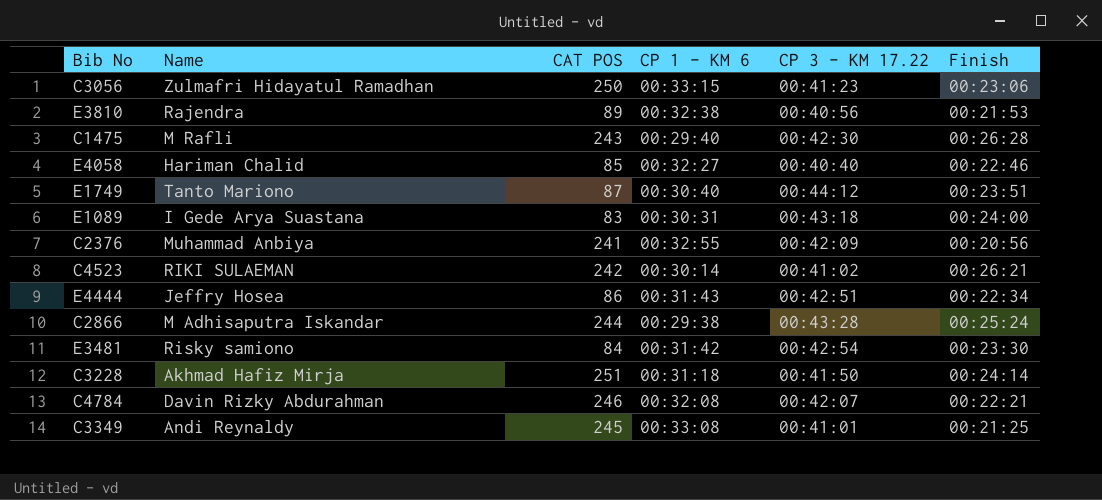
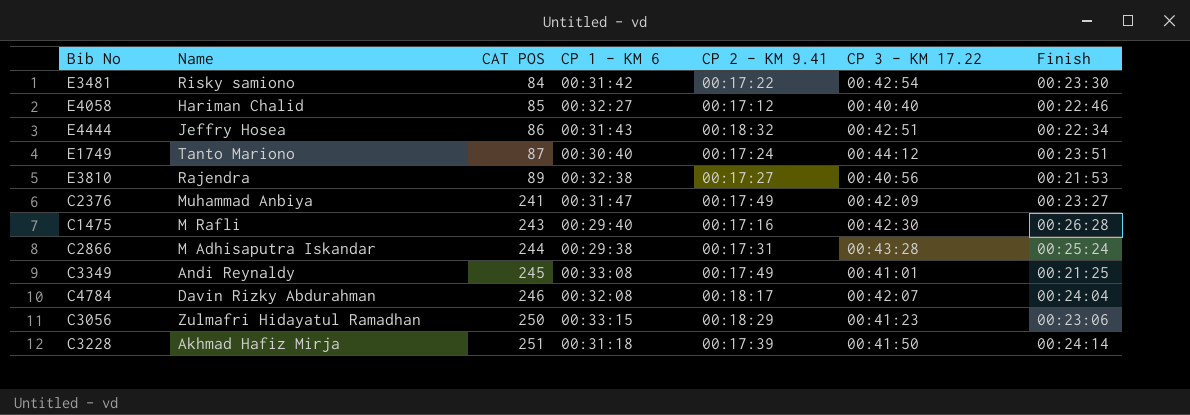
row order: none -> CAT POS ascending
column CP 2 - KM 9.41 | position: none -> 5
row E1089: I Gede Arya Suastana | 83 | 00:30:31 | 00:43:18 | 00:24:00 -> none
row C4523: RIKI SULAEMAN | 242 | 00:30:14 | 00:41:02 | 00:26:21 -> none
C2376 | CP 1 - KM 6: 00:32:55 -> 00:31:47
C2376 | Finish: 00:20:56 -> 00:23:27
C4784 | Finish: 00:22:21 -> 00:24:04

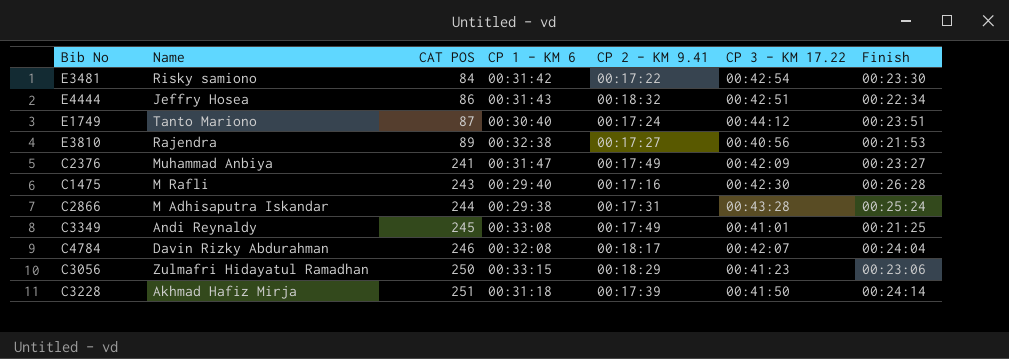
row E4058: Hariman Chalid | 85 | 00:32:27 | 00:17:12 | 00:40:40 | 00:22:46 -> none

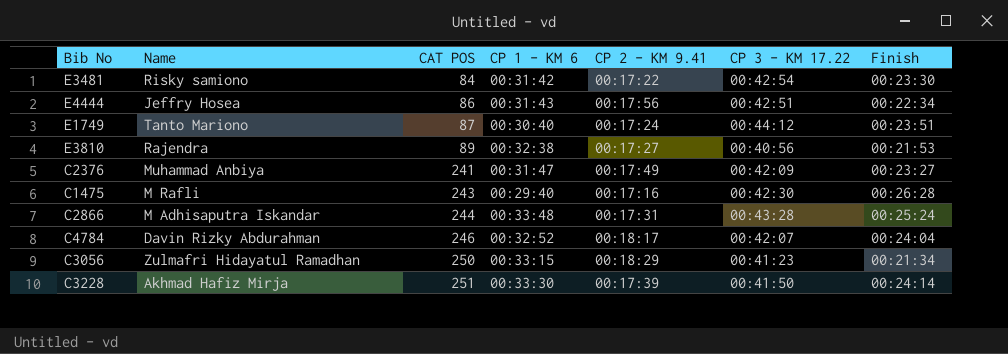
row C3349: Andi Reynaldy | 245 | 00:33:08 | 00:17:49 | 00:41:01 | 00:21:25 -> none
E4444 | CP 2 - KM 9.41: 00:18:32 -> 00:17:56
C2866 | CP 1 - KM 6: 00:29:38 -> 00:33:48
C4784 | CP 1 - KM 6: 00:32:08 -> 00:32:52
C3056 | Finish: 00:23:06 -> 00:21:34
C3228 | CP 1 - KM 6: 00:31:18 -> 00:33:30

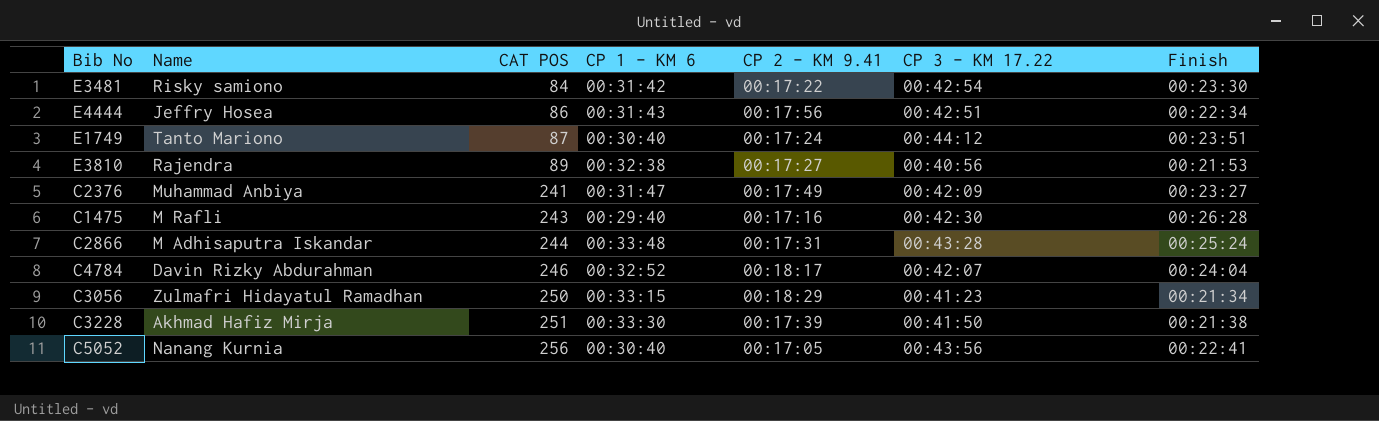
C3228 | Finish: 00:24:14 -> 00:21:38
row C5052: none -> Nanang Kurnia | 256 | 00:30:40 | 00:17:05 | 00:43:56 | 00:22:41

